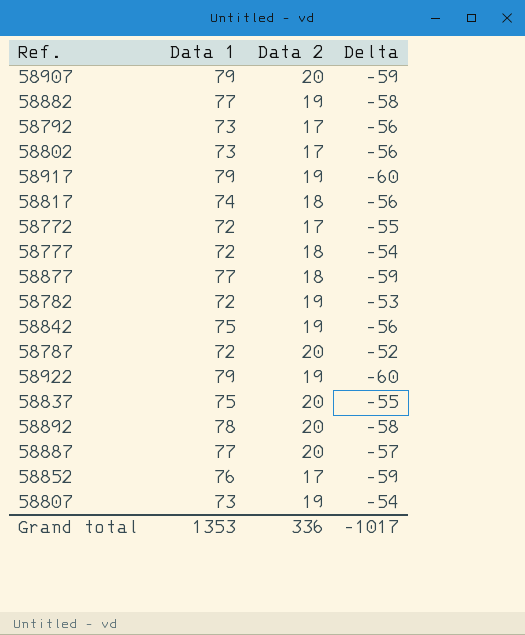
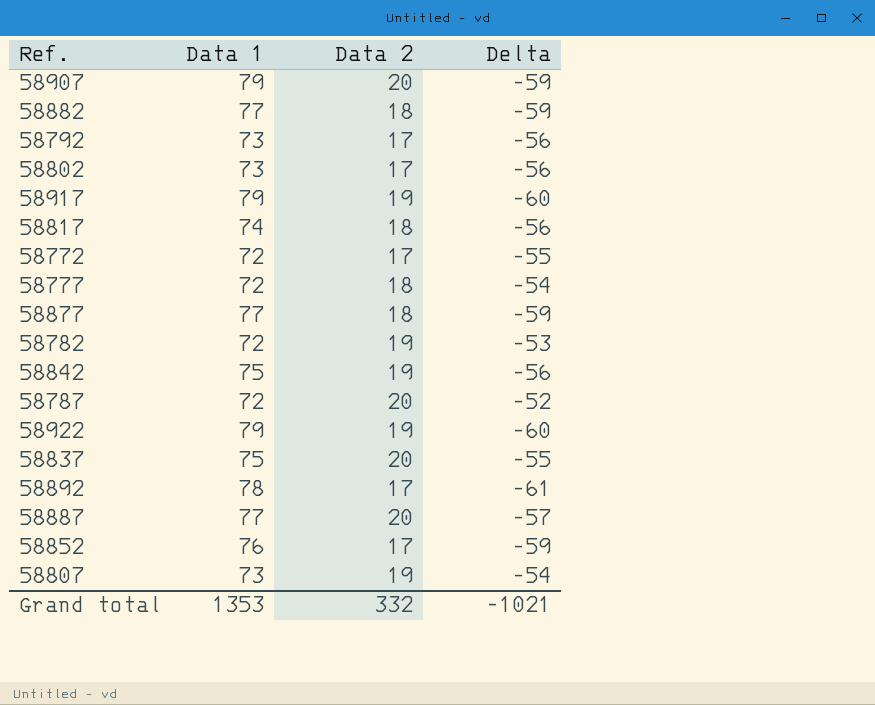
58882 | Data 2: 19 -> 18
58882 | Delta: -58 -> -59
58892 | Data 2: 20 -> 17
58892 | Delta: -58 -> -61
Grand total | Data 2: 336 -> 332
Grand total | Delta: -1017 -> -1021

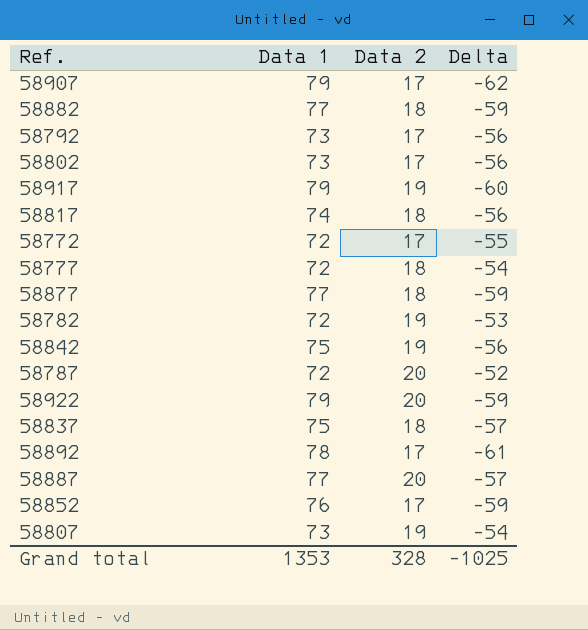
58907 | Data 2: 20 -> 17
58907 | Delta: -59 -> -62
58922 | Data 2: 19 -> 20
58922 | Delta: -60 -> -59
58837 | Data 2: 20 -> 18
58837 | Delta: -55 -> -57
Grand total | Data 2: 332 -> 328
Grand total | Delta: -1021 -> -1025

